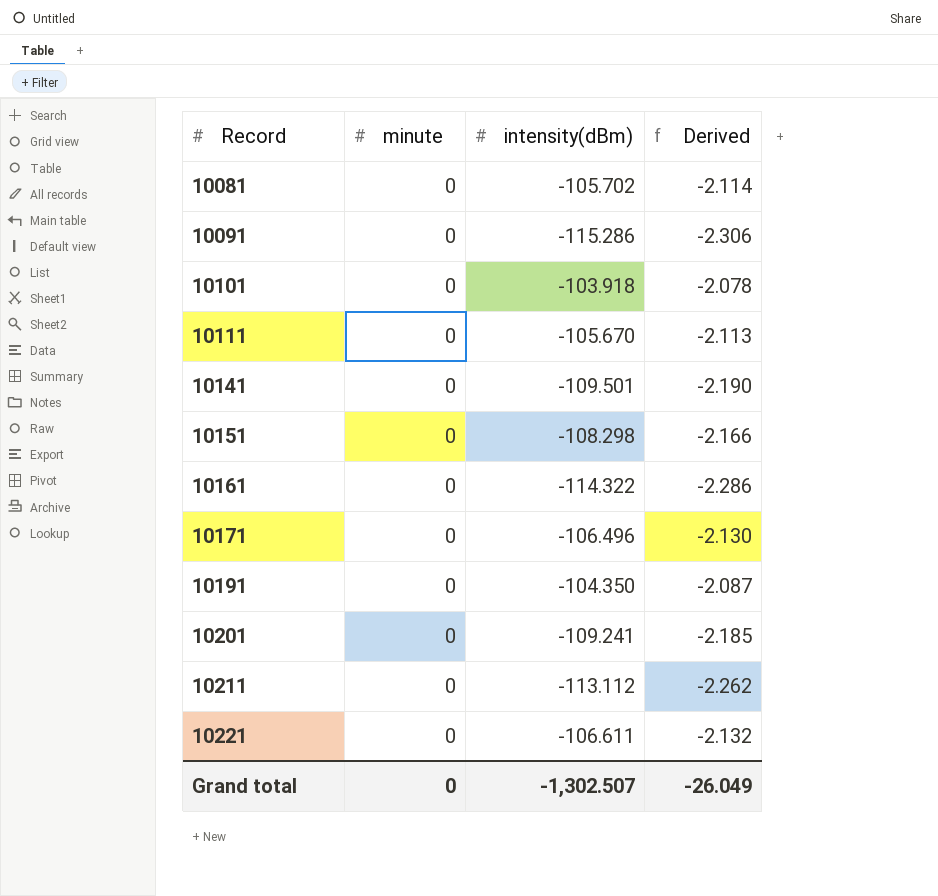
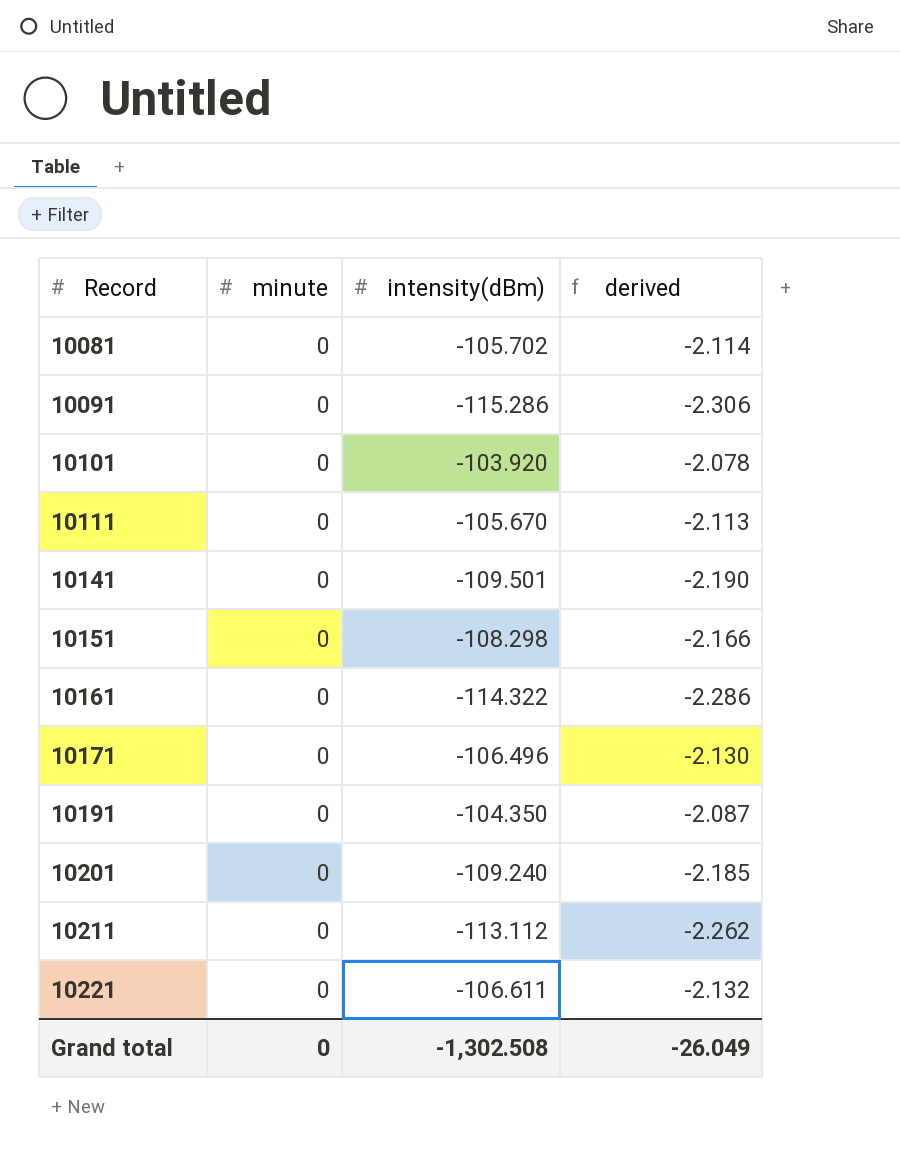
column name: Derived -> derived
10101 | intensity(dBm): -103.918 -> -103.920
10201 | intensity(dBm): -109.241 -> -109.240
Grand total | intensity(dBm): -1,302.507 -> -1,302.508

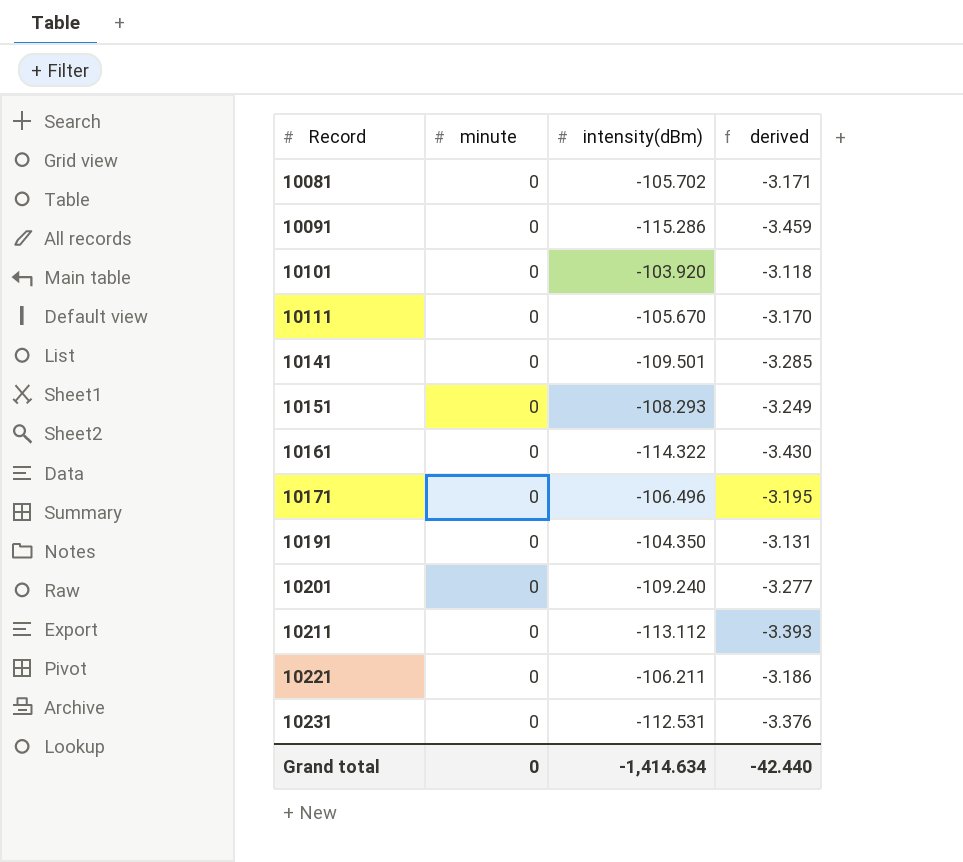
column derived | formula: [intensity(dBm)] * 0.02 -> [intensity(dBm)] * 0.03
10151 | intensity(dBm): -108.298 -> -108.293
10221 | intensity(dBm): -106.611 -> -106.211
row 10231: none -> 0 | -112.531 | -3.376
Grand total | intensity(dBm): -1,302.508 -> -1,414.634
Grand total | derived: -26.049 -> -42.440

